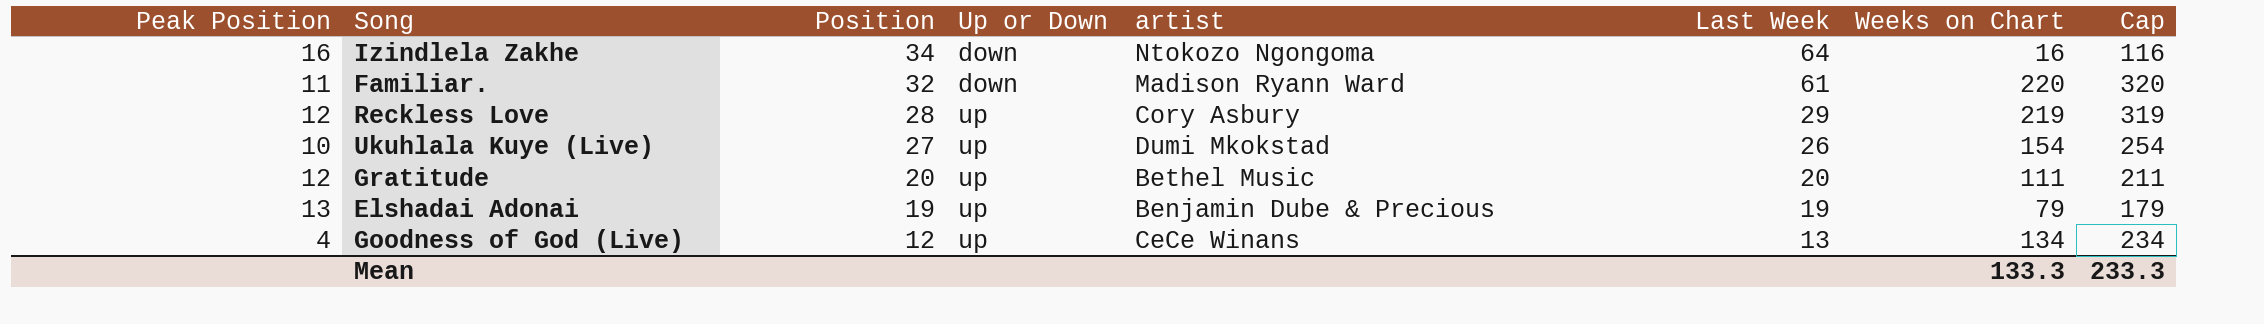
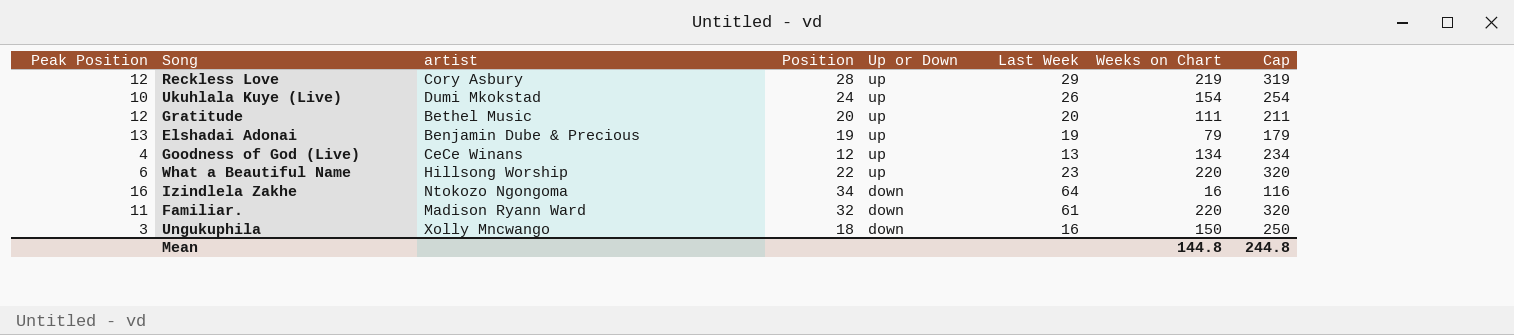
row order: Position descending -> Up or Down descending
column artist | position: 5 -> 3
Ukuhlala Kuye (Live) | Position: 27 -> 24
row What a Beautiful Name: none -> 6 | Hillsong Worship | 22 | up | 23 | 220 | 320
row Ungukuphila: none -> 3 | Xolly Mncwango | 18 | down | 16 | 150 | 250
Mean | Weeks on Chart: 133.3 -> 144.8
Mean | Cap: 233.3 -> 244.8

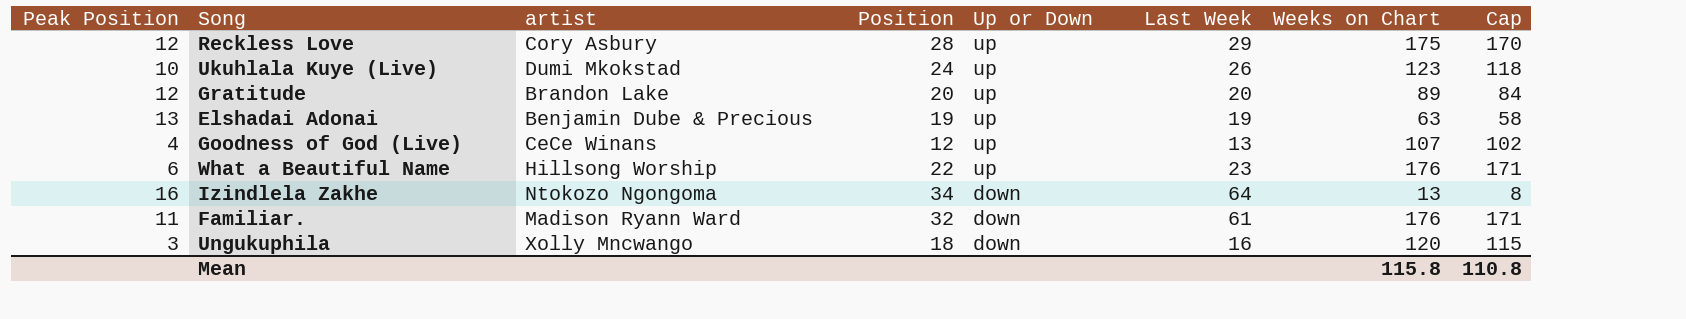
column Cap | formula: [Weeks on Chart] + 100 -> [Weeks on Chart] - 5
Reckless Love | Weeks on Chart: 219 -> 175
Ukuhlala Kuye (Live) | Weeks on Chart: 154 -> 123
Gratitude | artist: Bethel Music -> Brandon Lake
Gratitude | Weeks on Chart: 111 -> 89
Elshadai Adonai | Weeks on Chart: 79 -> 63
Goodness of God (Live) | Weeks on Chart: 134 -> 107
What a Beautiful Name | Weeks on Chart: 220 -> 176
Izindlela Zakhe | Weeks on Chart: 16 -> 13
Familiar. | Weeks on Chart: 220 -> 176
Ungukuphila | Weeks on Chart: 150 -> 120
Mean | Weeks on Chart: 144.8 -> 115.8
Mean | Cap: 244.8 -> 110.8

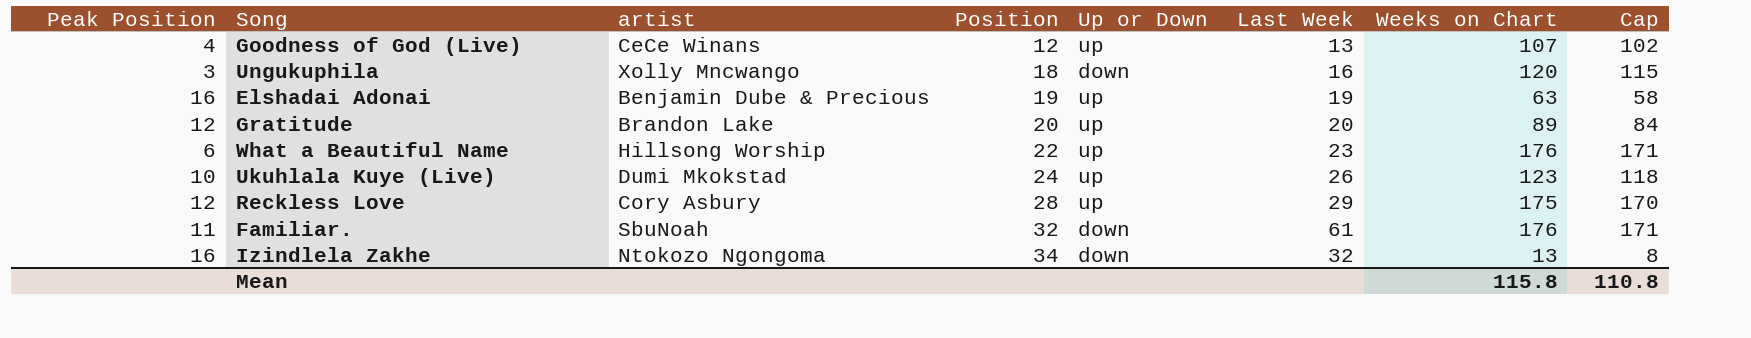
row order: Up or Down descending -> Position ascending
Elshadai Adonai | Peak Position: 13 -> 16
Familiar. | artist: Madison Ryann Ward -> SbuNoah
Izindlela Zakhe | Last Week: 64 -> 32

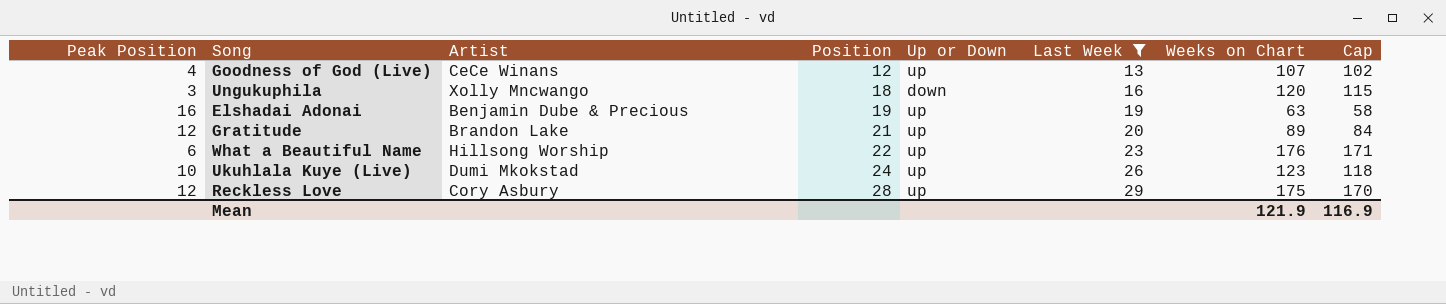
filter: none -> Last Week <= 29
column name: artist -> Artist
Gratitude | Position: 20 -> 21
Mean | Weeks on Chart: 115.8 -> 121.9
Mean | Cap: 110.8 -> 116.9

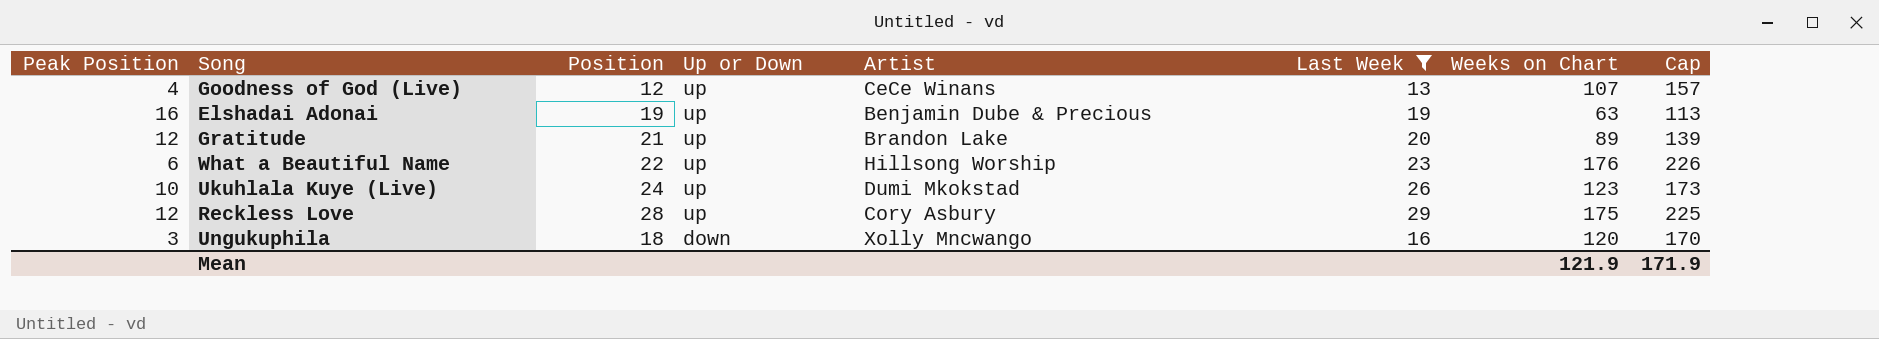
row order: Position ascending -> Up or Down descending
column Artist | position: 3 -> 5
column Cap | formula: [Weeks on Chart] - 5 -> [Weeks on Chart] + 50
Mean | Cap: 116.9 -> 171.9

